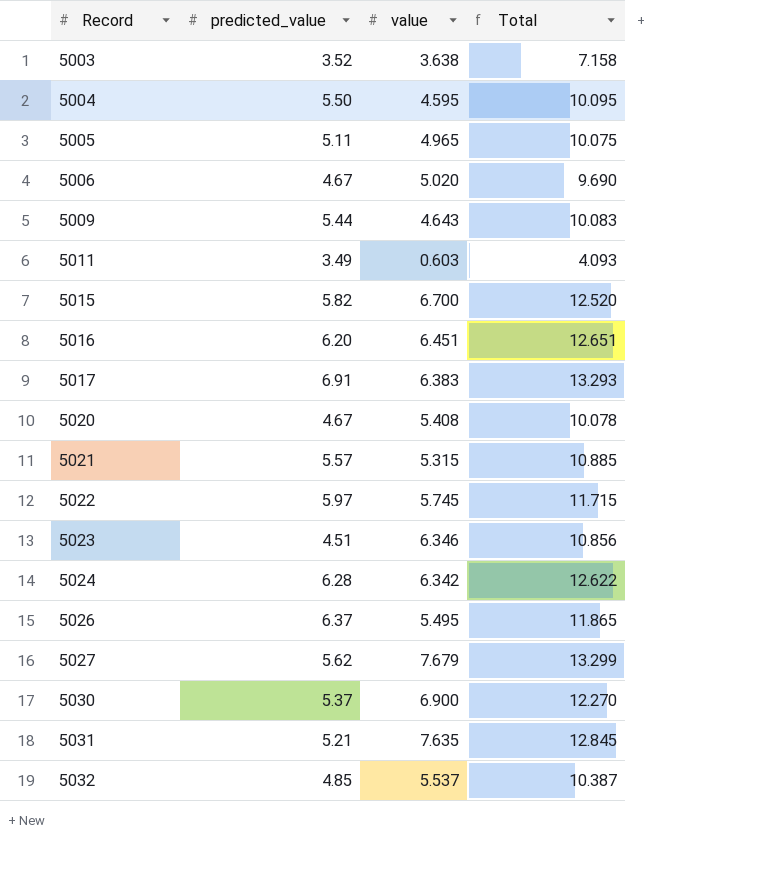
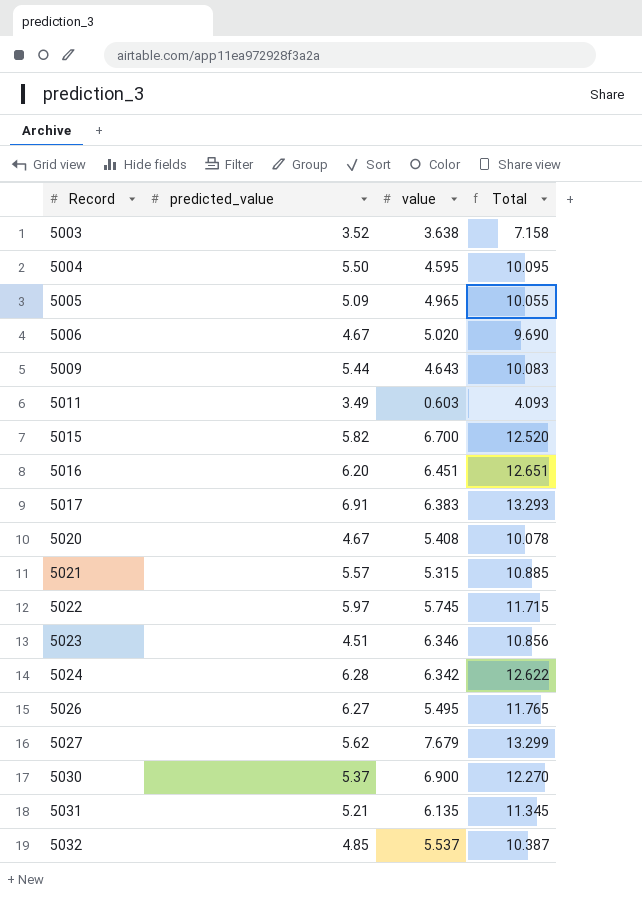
5005 | predicted_value: 5.11 -> 5.09
5005 | Total: 10.075 -> 10.055
5026 | predicted_value: 6.37 -> 6.27
5026 | Total: 11.865 -> 11.765
5031 | value: 7.635 -> 6.135
5031 | Total: 12.845 -> 11.345

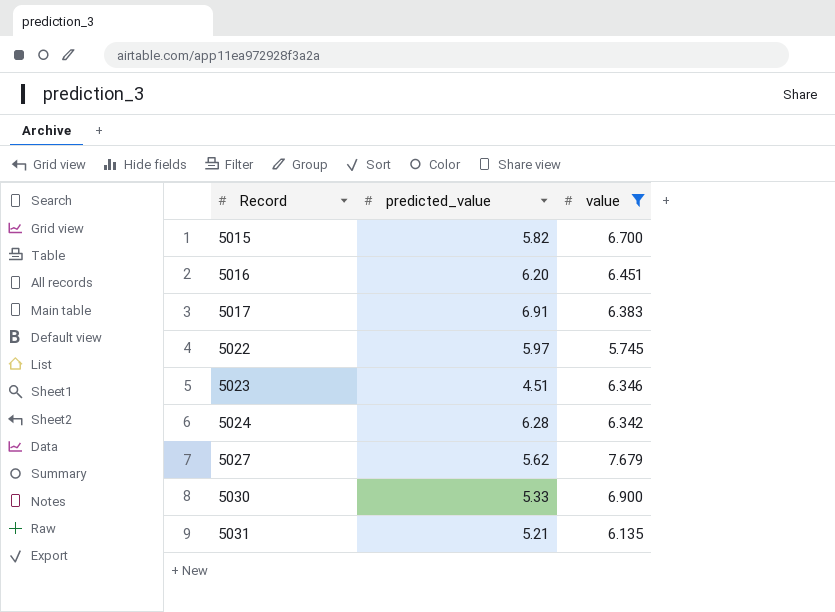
filter: none -> value >= 5.745
column Total | formula: [predicted_value] + [value] -> none
5030 | predicted_value: 5.37 -> 5.33

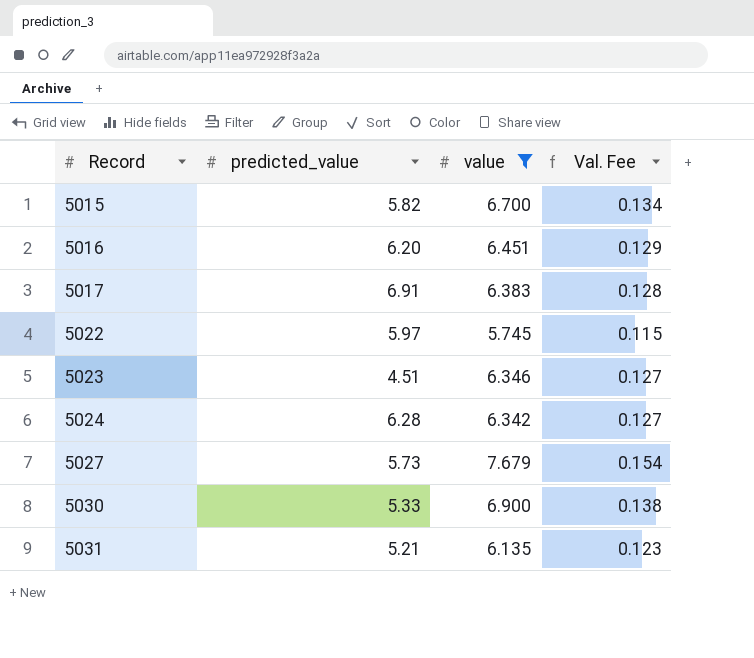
column Val. Fee | formula: none -> [value] * 0.02
5027 | predicted_value: 5.62 -> 5.73

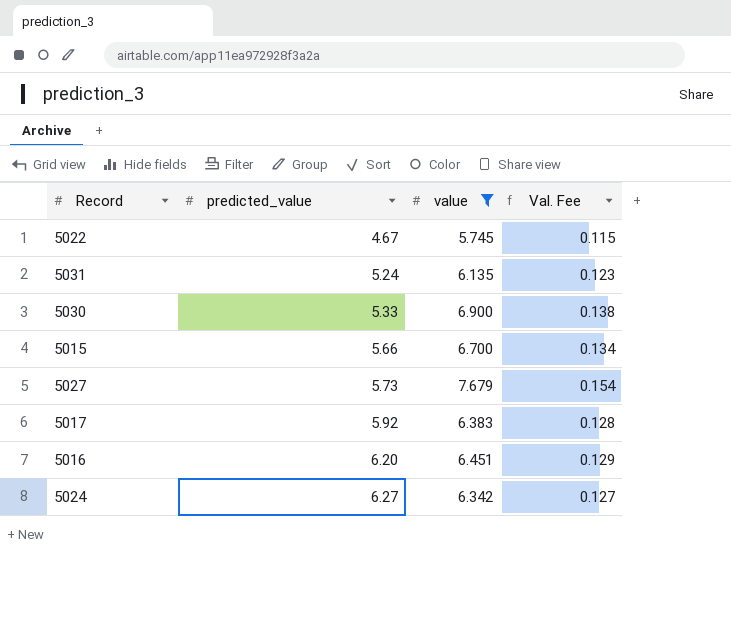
row order: Record ascending -> predicted_value ascending
row 5023: 4.51 | 6.346 | 0.127 -> none
5022 | predicted_value: 5.97 -> 4.67
5031 | predicted_value: 5.21 -> 5.24
5015 | predicted_value: 5.82 -> 5.66
5017 | predicted_value: 6.91 -> 5.92
5024 | predicted_value: 6.28 -> 6.27

